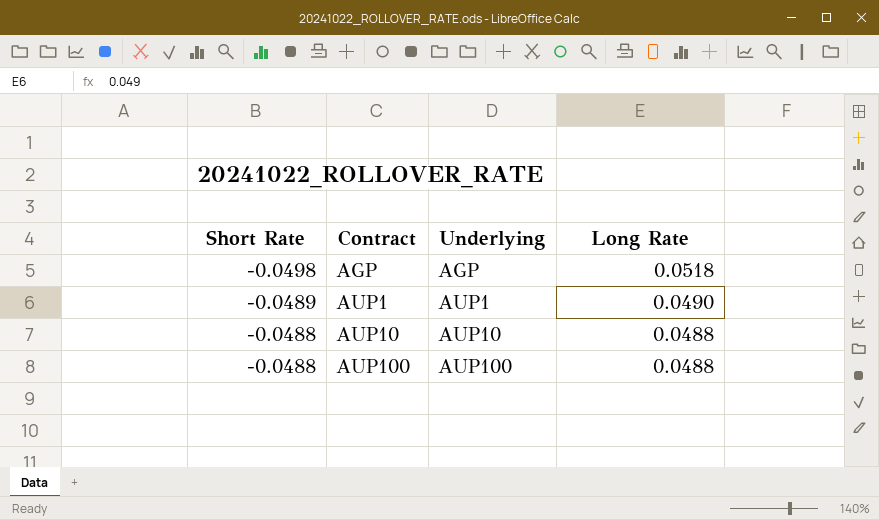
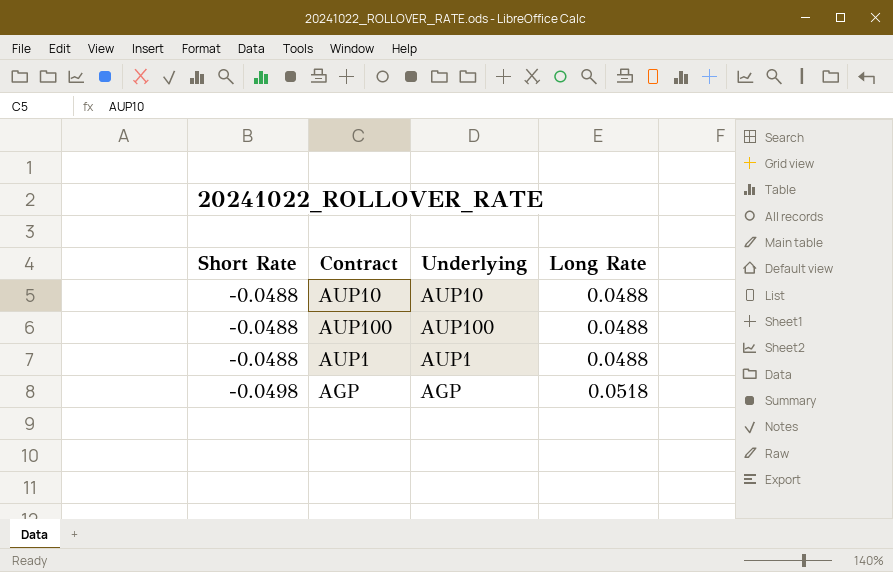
row order: Short Rate ascending -> Short Rate descending
AUP1 | Short Rate: -0.0489 -> -0.0488
AUP1 | Long Rate: 0.0490 -> 0.0488

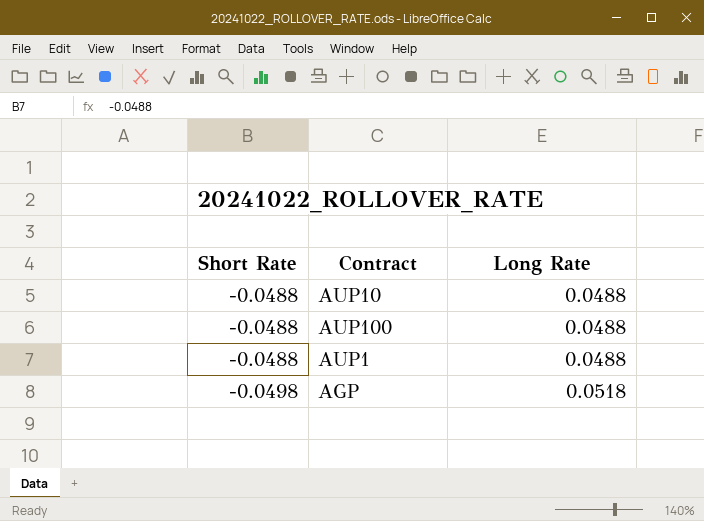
column Underlying | position: 3 -> none

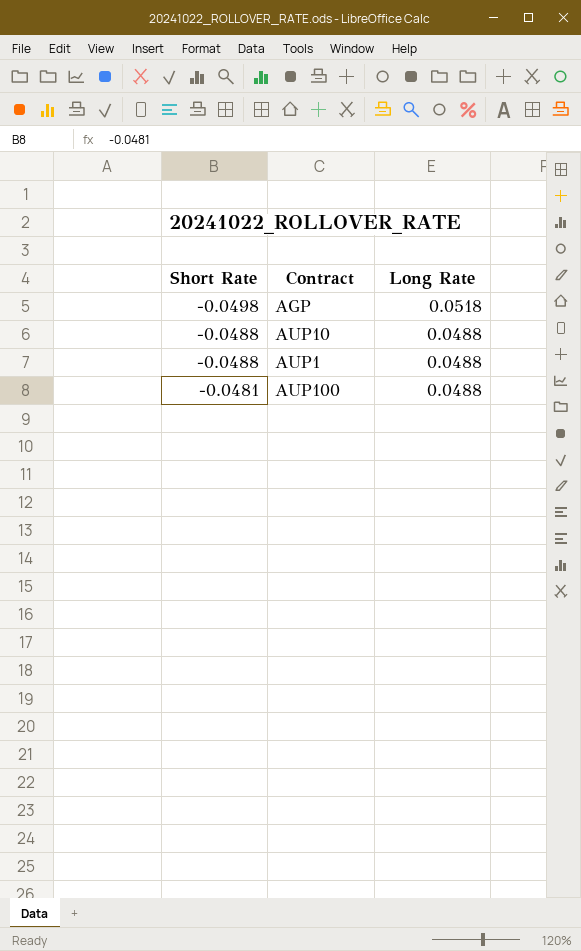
row order: Short Rate descending -> Short Rate ascending
AUP100 | Short Rate: -0.0488 -> -0.0481

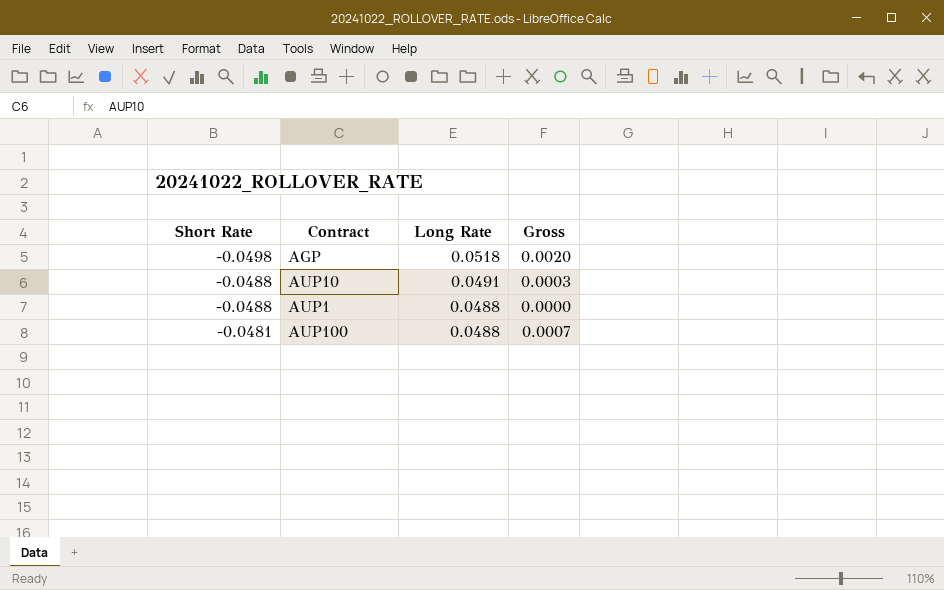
column Gross | formula: none -> [Short Rate] + [Long Rate]
AUP10 | Long Rate: 0.0488 -> 0.0491

